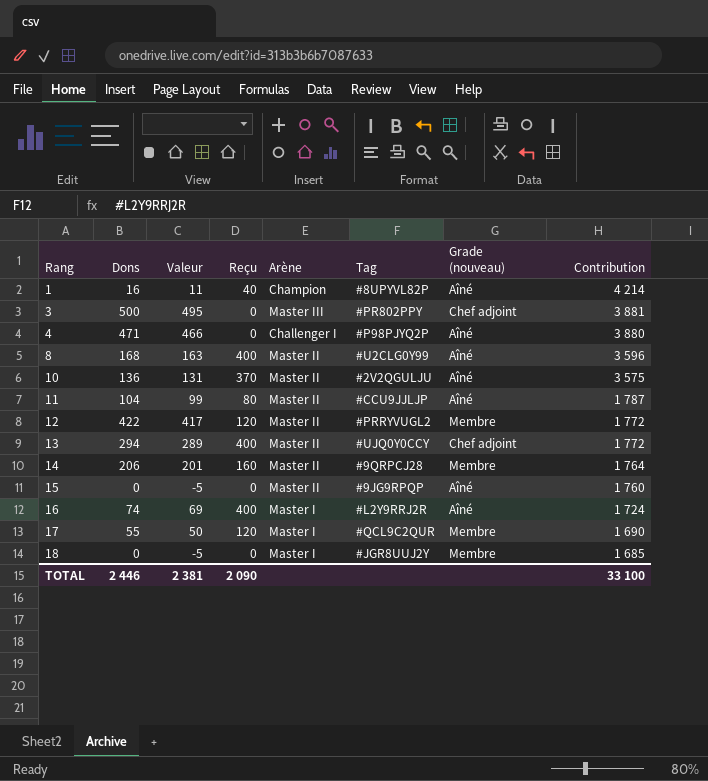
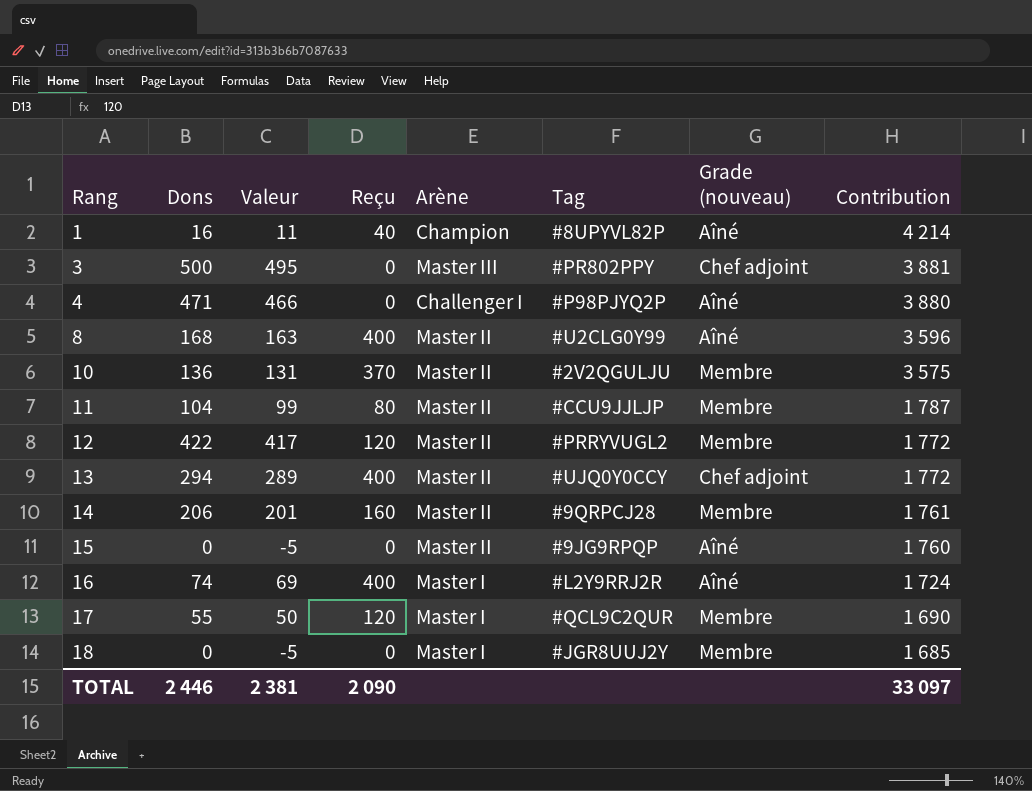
10 | Grade (nouveau): Aîné -> Membre
11 | Grade (nouveau): Aîné -> Membre
14 | Contribution: 1 764 -> 1 761
TOTAL | Contribution: 33 100 -> 33 097

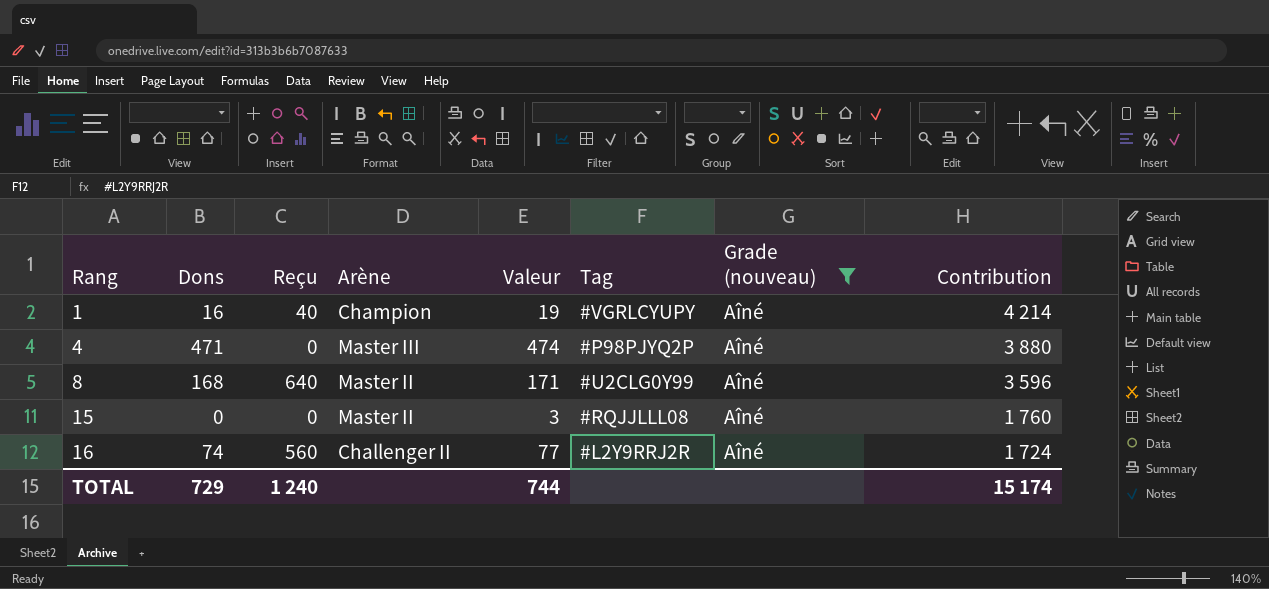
filter: none -> Grade (nouveau) = Aîné
column Valeur | formula: [Dons] - 5 -> [Dons] + 3
column Valeur | position: 3 -> 5
1 | Tag: #8UPYVL82P -> #VGRLCYUPY
4 | Arène: Challenger I -> Master III
8 | Reçu: 400 -> 640
15 | Tag: #9JG9RPQP -> #RQJJLLL08
16 | Reçu: 400 -> 560
16 | Arène: Master I -> Challenger II
TOTAL | Dons: 2 446 -> 729
TOTAL | Reçu: 2 090 -> 1 240
TOTAL | Valeur: 2 381 -> 744
TOTAL | Contribution: 33 097 -> 15 174

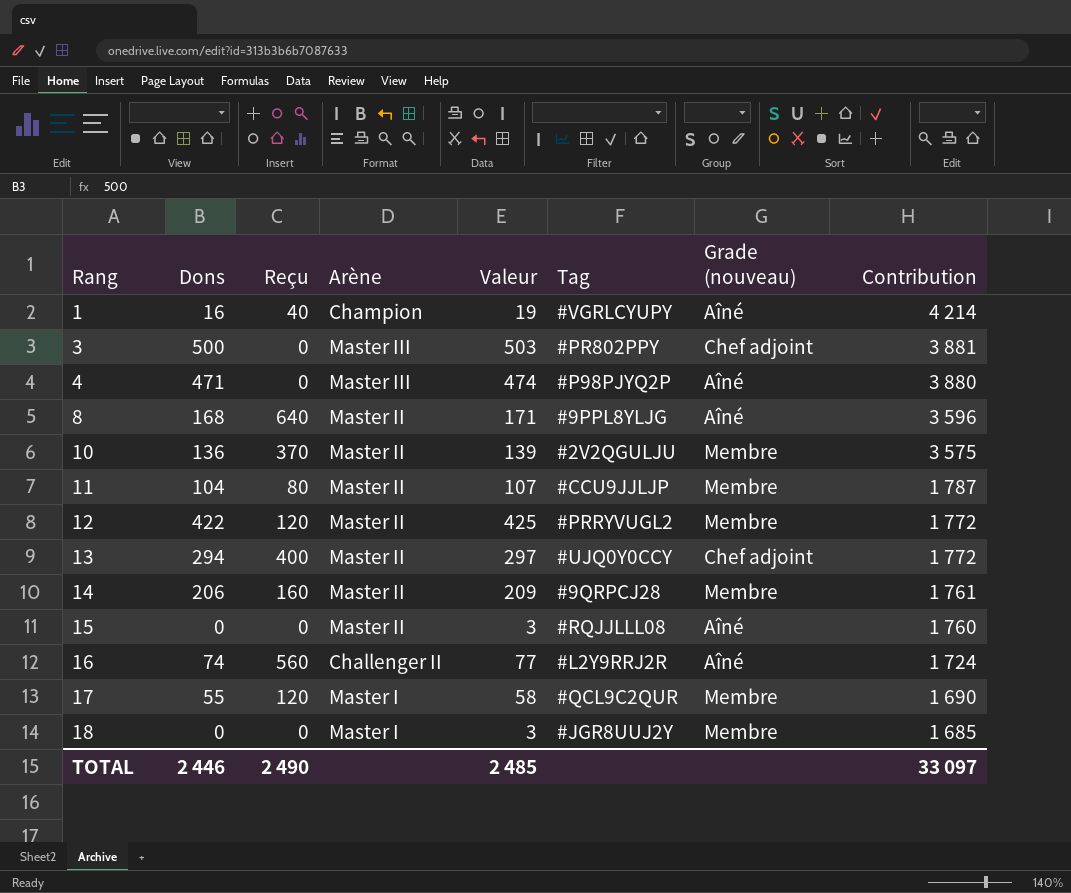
filter: Grade (nouveau) = Aîné -> none
8 | Tag: #U2CLG0Y99 -> #9PPL8YLJG
TOTAL | Dons: 729 -> 2 446
TOTAL | Reçu: 1 240 -> 2 490
TOTAL | Valeur: 744 -> 2 485
TOTAL | Contribution: 15 174 -> 33 097

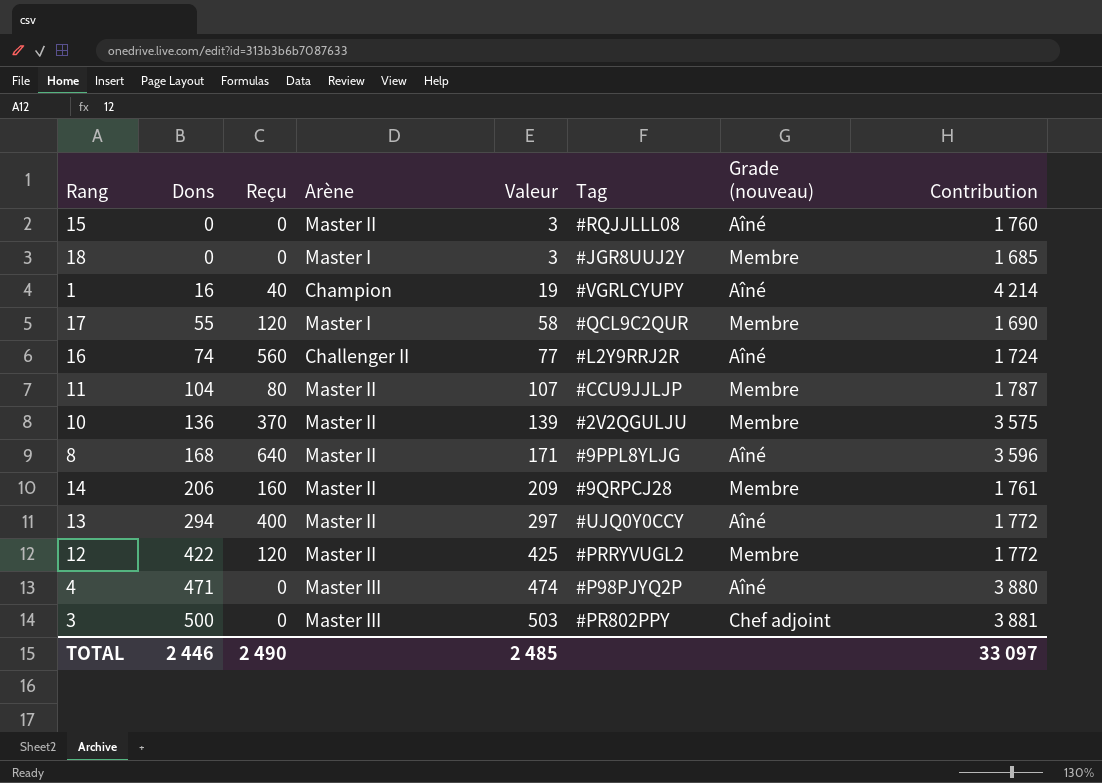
row order: Rang ascending -> Dons ascending
13 | Grade (nouveau): Chef adjoint -> Aîné

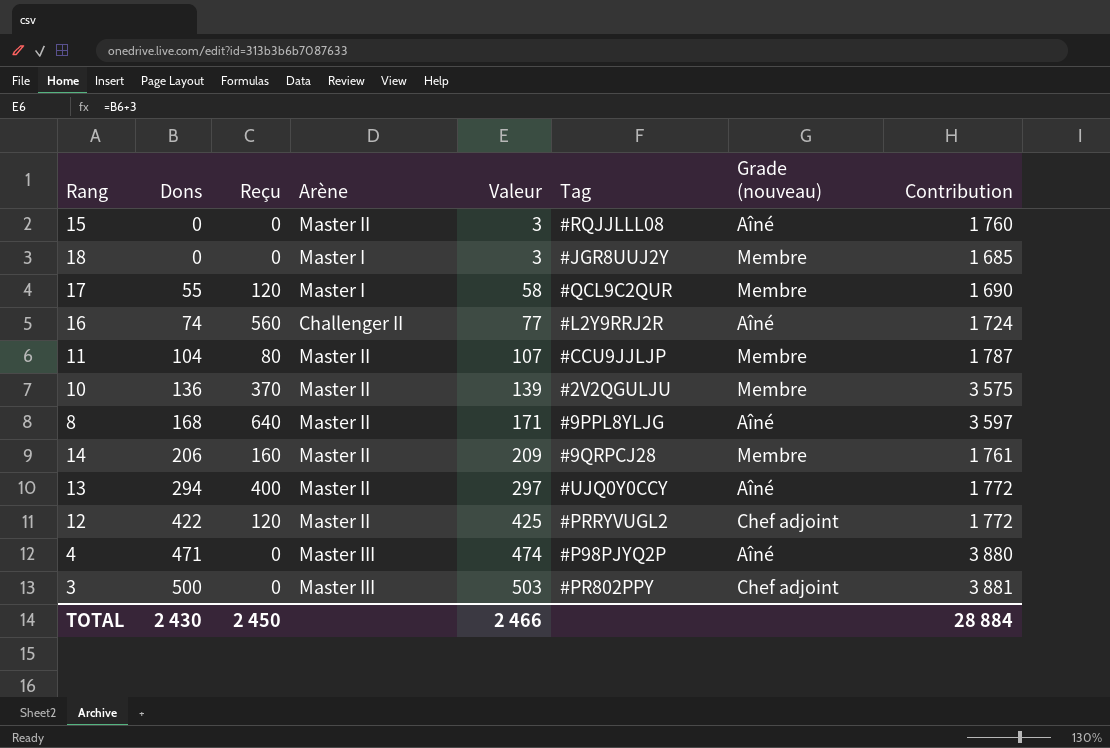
row 1: 16 | 40 | Champion | 19 | #VGRLCYUPY | Aîné | 4 214 -> none
8 | Contribution: 3 596 -> 3 597
12 | Grade (nouveau): Membre -> Chef adjoint
TOTAL | Dons: 2 446 -> 2 430
TOTAL | Reçu: 2 490 -> 2 450
TOTAL | Valeur: 2 485 -> 2 466
TOTAL | Contribution: 33 097 -> 28 884

